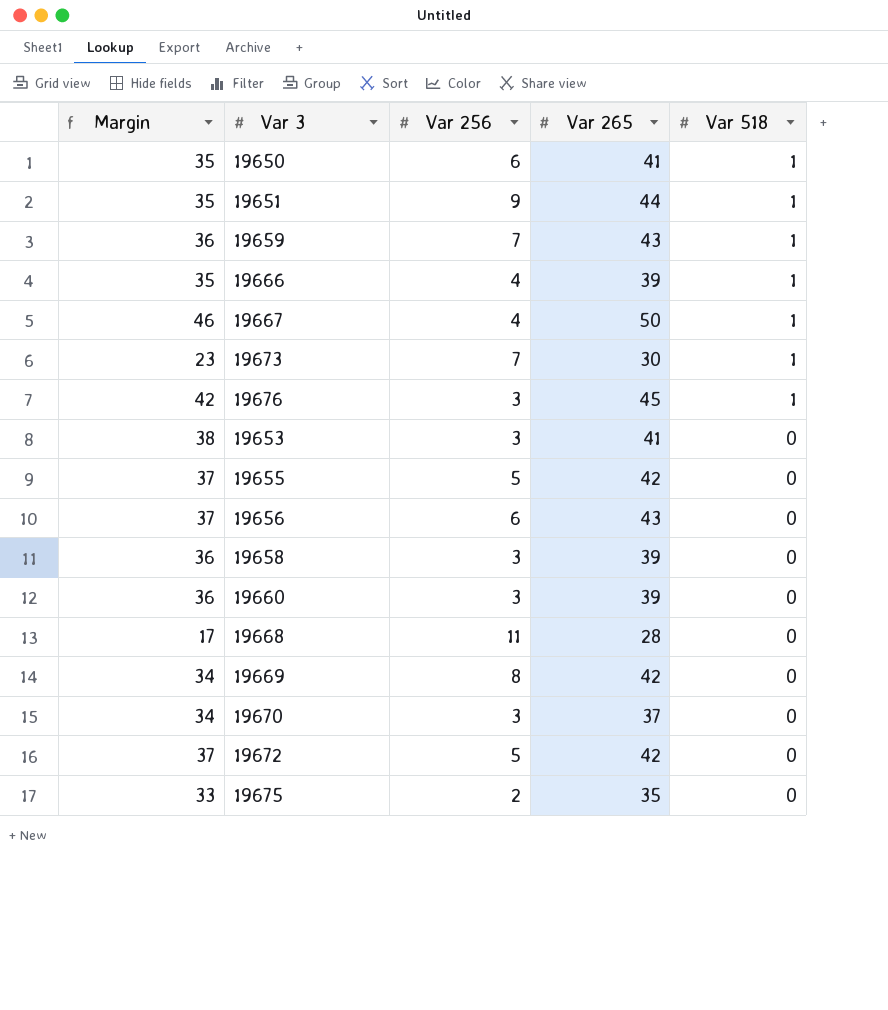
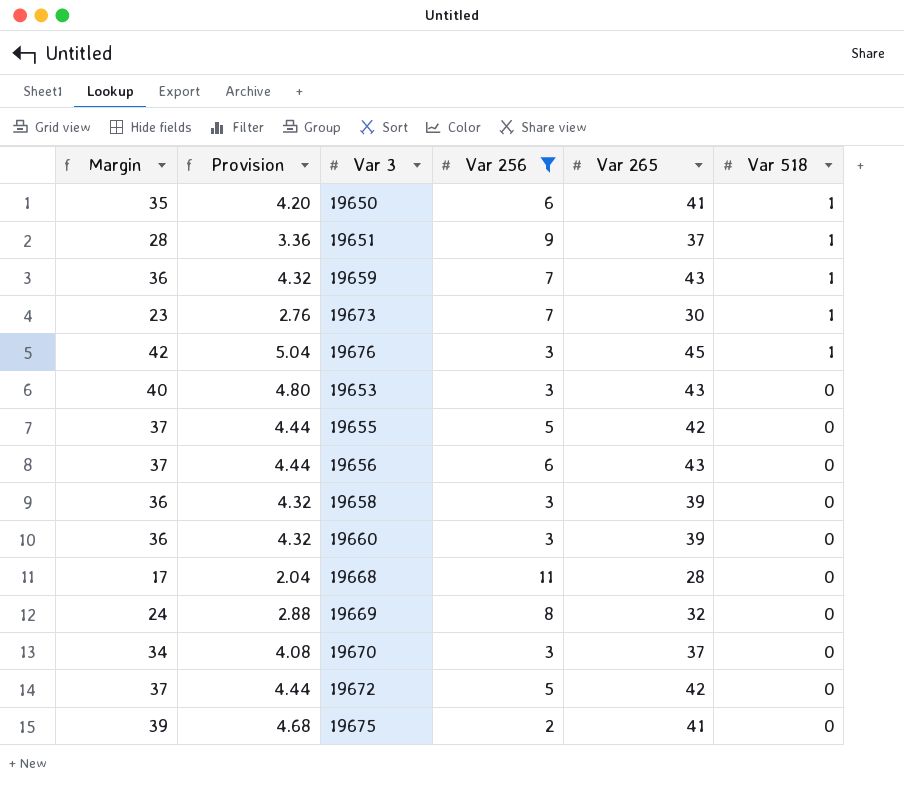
filter: none -> Var 256 != 4
column Provision | formula: none -> [Margin] * 0.12
19651 | Margin: 35 -> 28
19651 | Var 265: 44 -> 37
19653 | Margin: 38 -> 40
19653 | Var 265: 41 -> 43
19669 | Margin: 34 -> 24
19669 | Var 265: 42 -> 32
19675 | Margin: 33 -> 39
19675 | Var 265: 35 -> 41

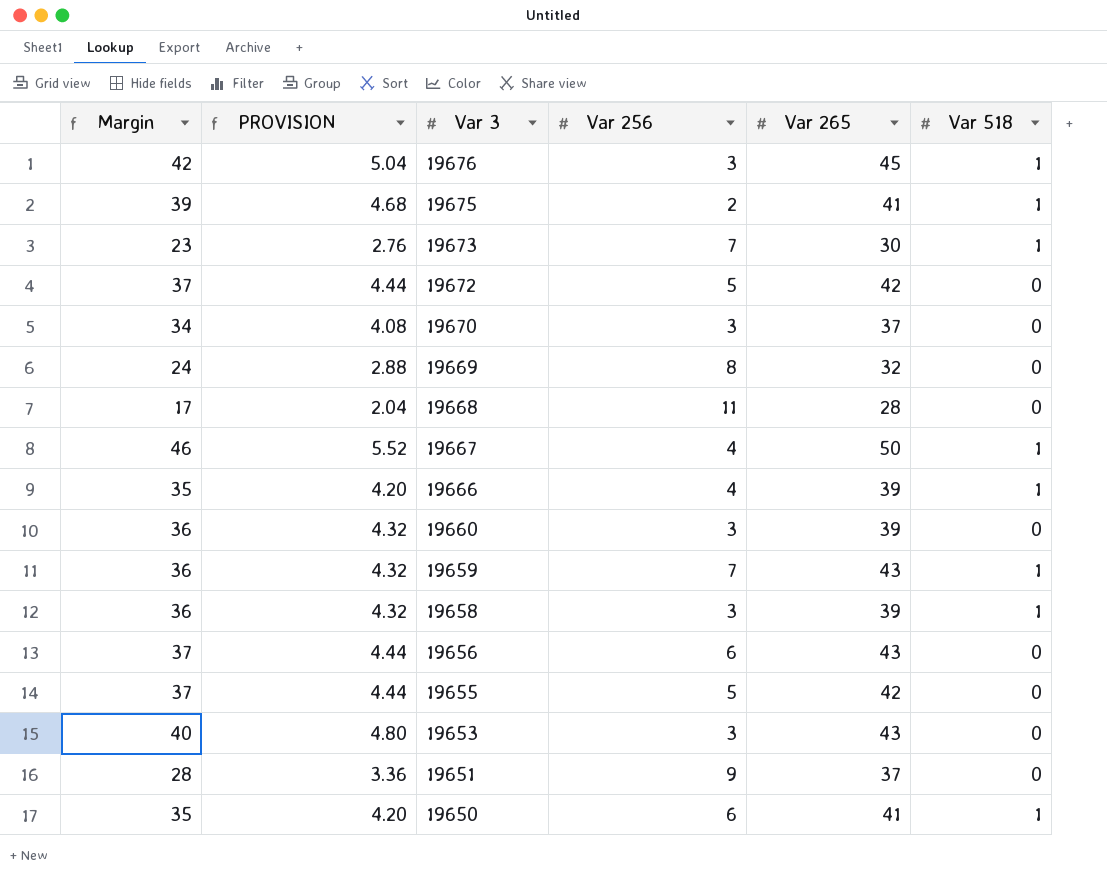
filter: Var 256 != 4 -> none
row order: Var 518 descending -> Var 3 descending
column name: Provision -> PROVISION
19675 | Var 518: 0 -> 1
19658 | Var 518: 0 -> 1
19651 | Var 518: 1 -> 0

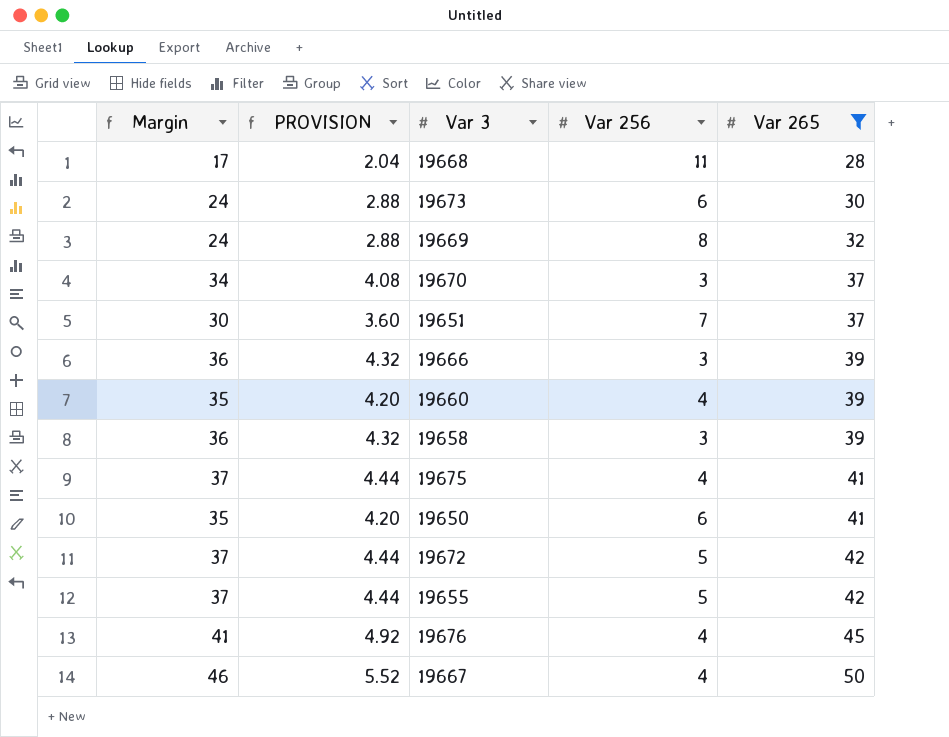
filter: none -> Var 265 != 43
row order: Var 3 descending -> Var 265 ascending
column Var 518 | position: 6 -> none
19673 | Margin: 23 -> 24
19673 | PROVISION: 2.76 -> 2.88
19673 | Var 256: 7 -> 6
19651 | Margin: 28 -> 30
19651 | PROVISION: 3.36 -> 3.60
19651 | Var 256: 9 -> 7
19666 | Margin: 35 -> 36
19666 | PROVISION: 4.20 -> 4.32
19666 | Var 256: 4 -> 3
19660 | Margin: 36 -> 35
19660 | PROVISION: 4.32 -> 4.20
19660 | Var 256: 3 -> 4
19675 | Margin: 39 -> 37
19675 | PROVISION: 4.68 -> 4.44
19675 | Var 256: 2 -> 4
19676 | Margin: 42 -> 41
19676 | PROVISION: 5.04 -> 4.92
19676 | Var 256: 3 -> 4

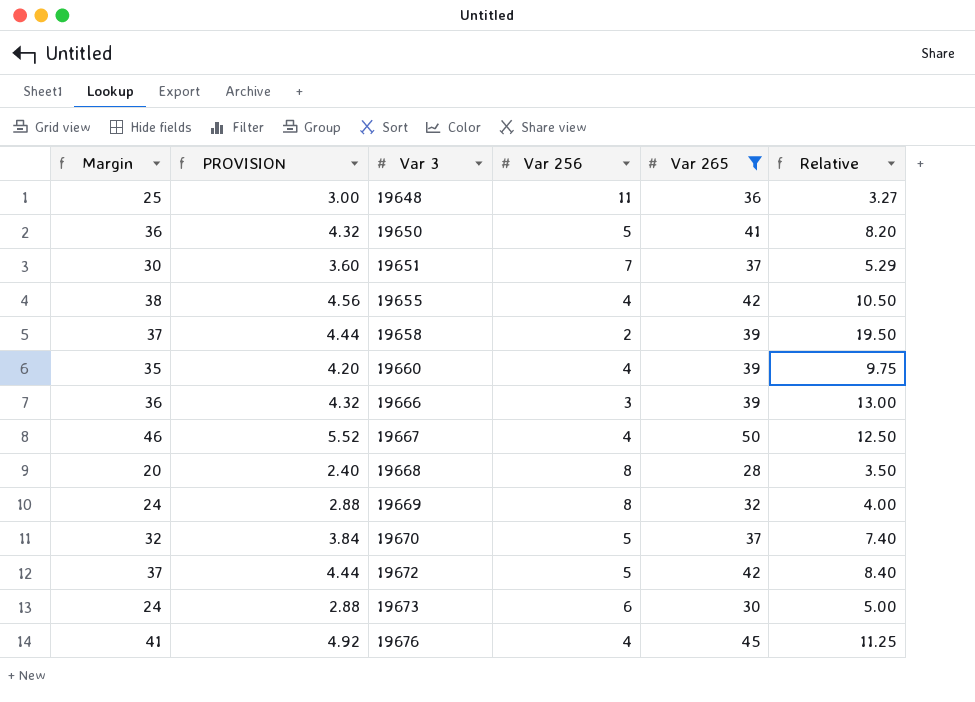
row order: Var 265 ascending -> Var 3 ascending
column Relative | formula: none -> [Var 265] / [Var 256]
row 19675: 37 | 4.44 | 4 | 41 -> none
row 19648: none -> 25 | 3.00 | 11 | 36 | 3.27
19650 | Margin: 35 -> 36
19650 | PROVISION: 4.20 -> 4.32
19650 | Var 256: 6 -> 5
19655 | Margin: 37 -> 38
19655 | PROVISION: 4.44 -> 4.56
19655 | Var 256: 5 -> 4
19658 | Margin: 36 -> 37
19658 | PROVISION: 4.32 -> 4.44
19658 | Var 256: 3 -> 2
19668 | Margin: 17 -> 20
19668 | PROVISION: 2.04 -> 2.40
19668 | Var 256: 11 -> 8
19670 | Margin: 34 -> 32
19670 | PROVISION: 4.08 -> 3.84
19670 | Var 256: 3 -> 5

